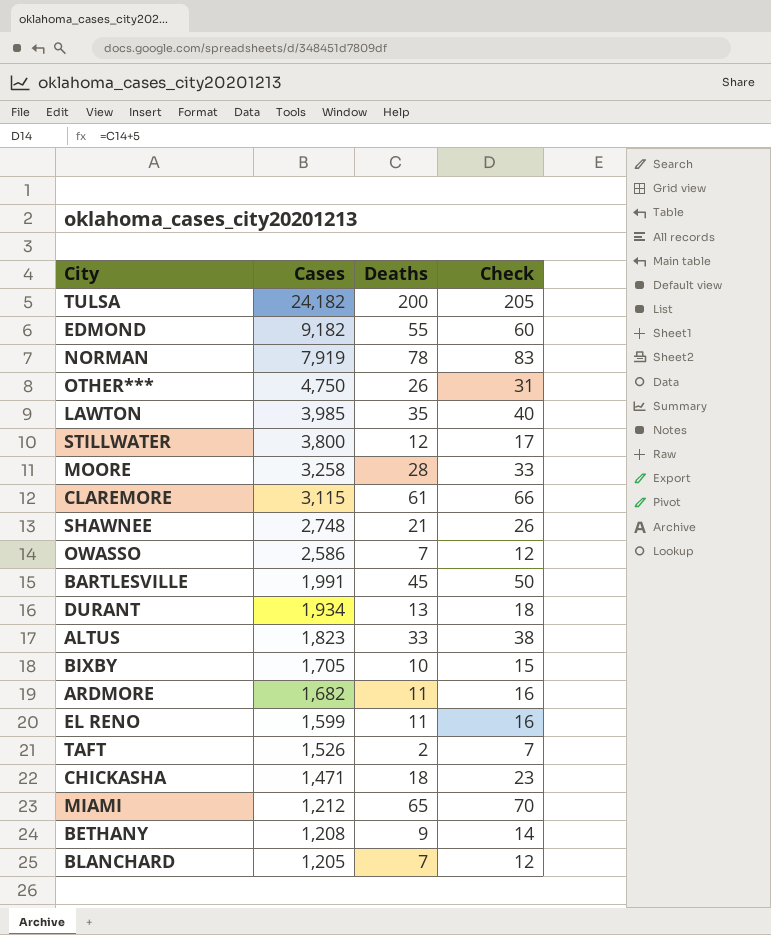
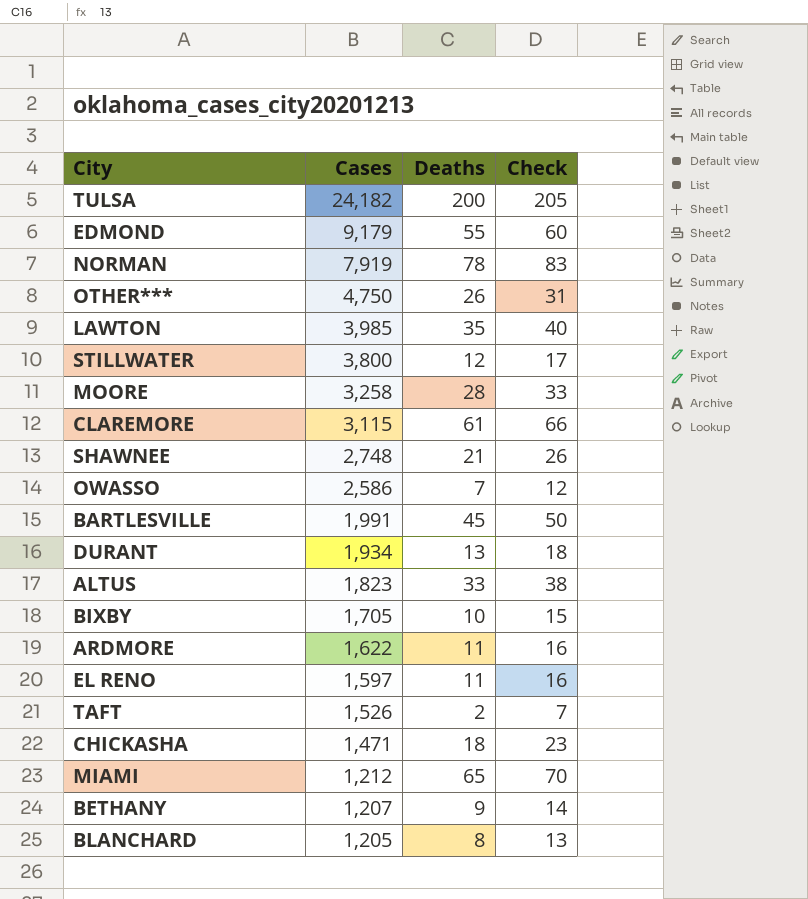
EDMOND | Cases: 9,182 -> 9,179
ARDMORE | Cases: 1,682 -> 1,622
EL RENO | Cases: 1,599 -> 1,597
BETHANY | Cases: 1,208 -> 1,207
BLANCHARD | Deaths: 7 -> 8
BLANCHARD | Check: 12 -> 13

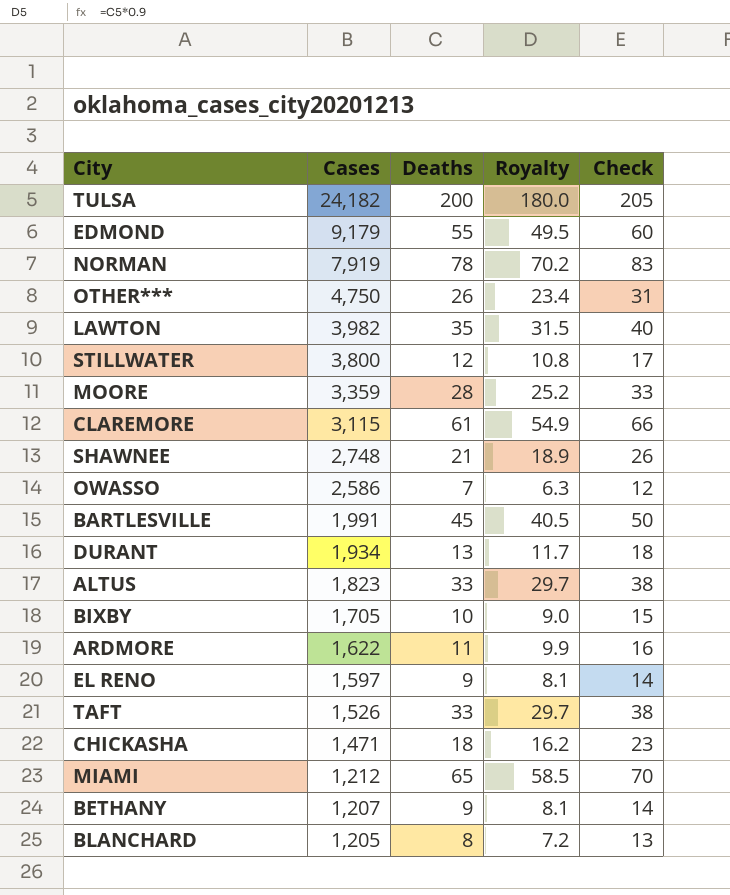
column Royalty | formula: none -> [Deaths] * 0.9
LAWTON | Cases: 3,985 -> 3,982
MOORE | Cases: 3,258 -> 3,359
EL RENO | Deaths: 11 -> 9
EL RENO | Check: 16 -> 14
TAFT | Deaths: 2 -> 33
TAFT | Check: 7 -> 38

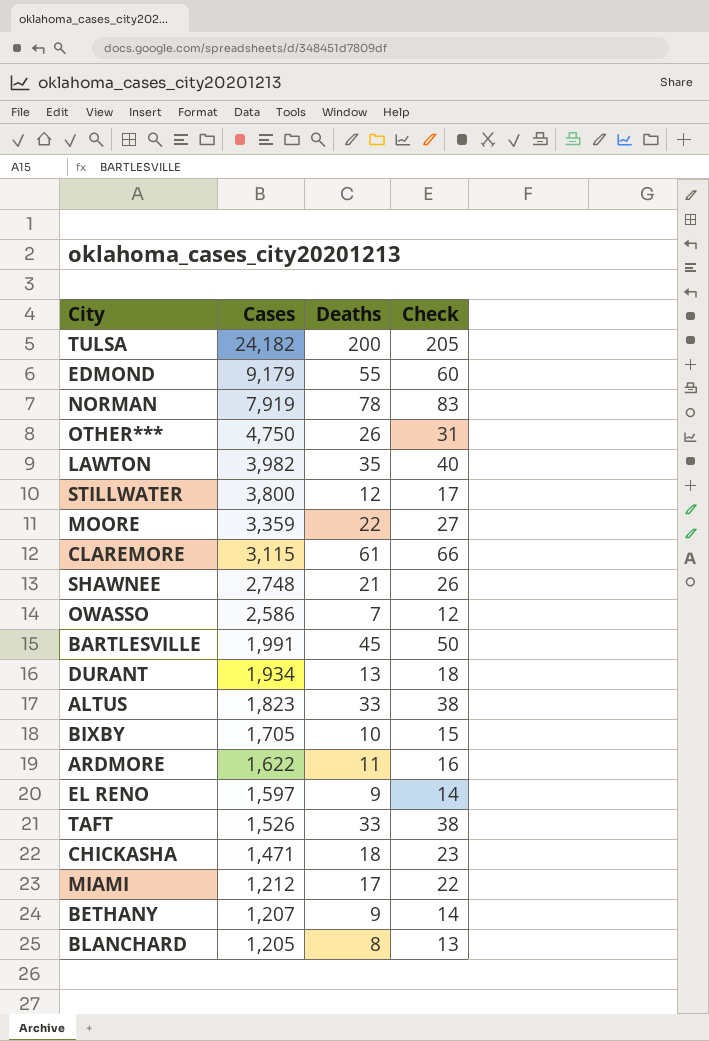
column Royalty | formula: [Deaths] * 0.9 -> none
MOORE | Deaths: 28 -> 22
MOORE | Check: 33 -> 27
MIAMI | Deaths: 65 -> 17
MIAMI | Check: 70 -> 22

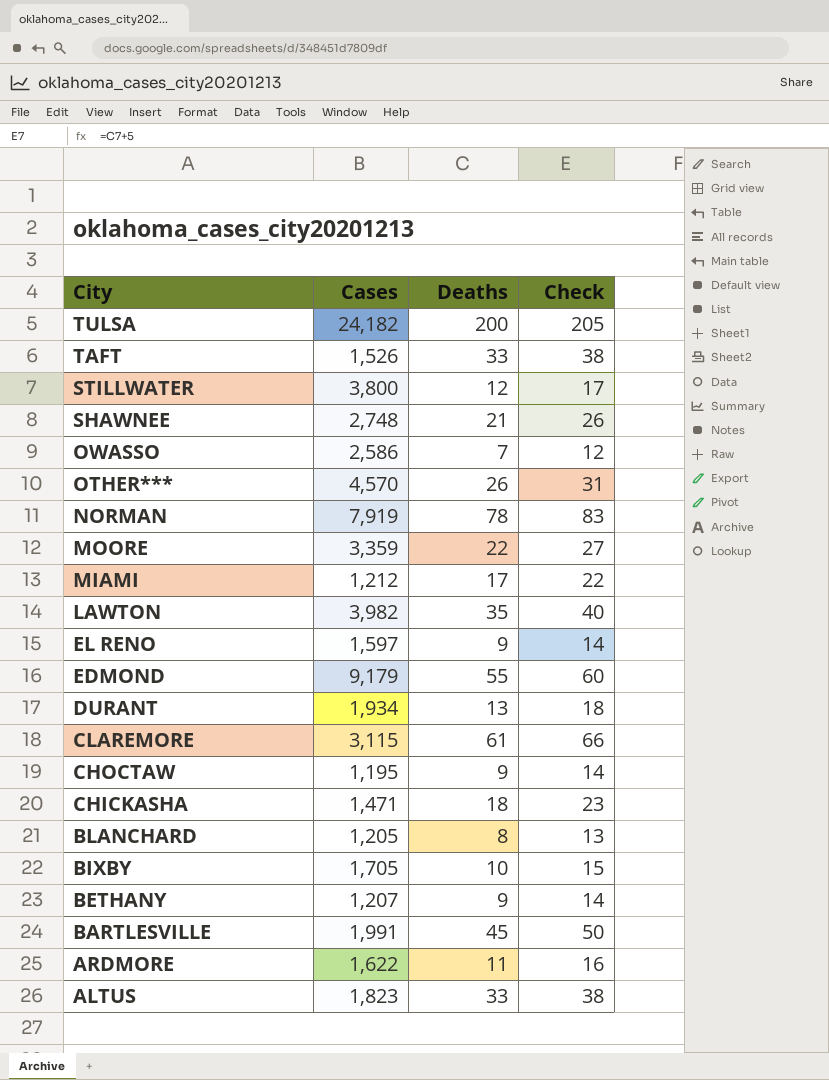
row order: Cases descending -> City descending
OTHER*** | Cases: 4,750 -> 4,570
row CHOCTAW: none -> 1,195 | 9 | 14

